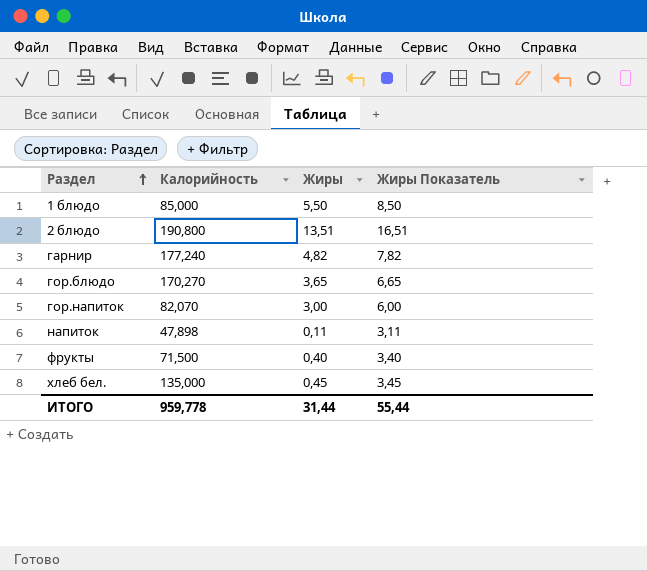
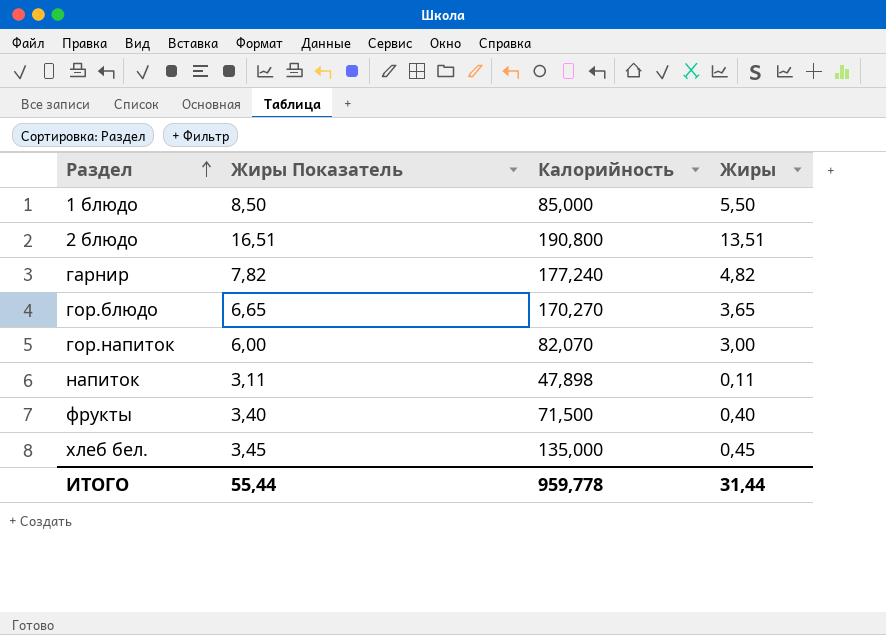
column Жиры Показатель | position: 4 -> 2

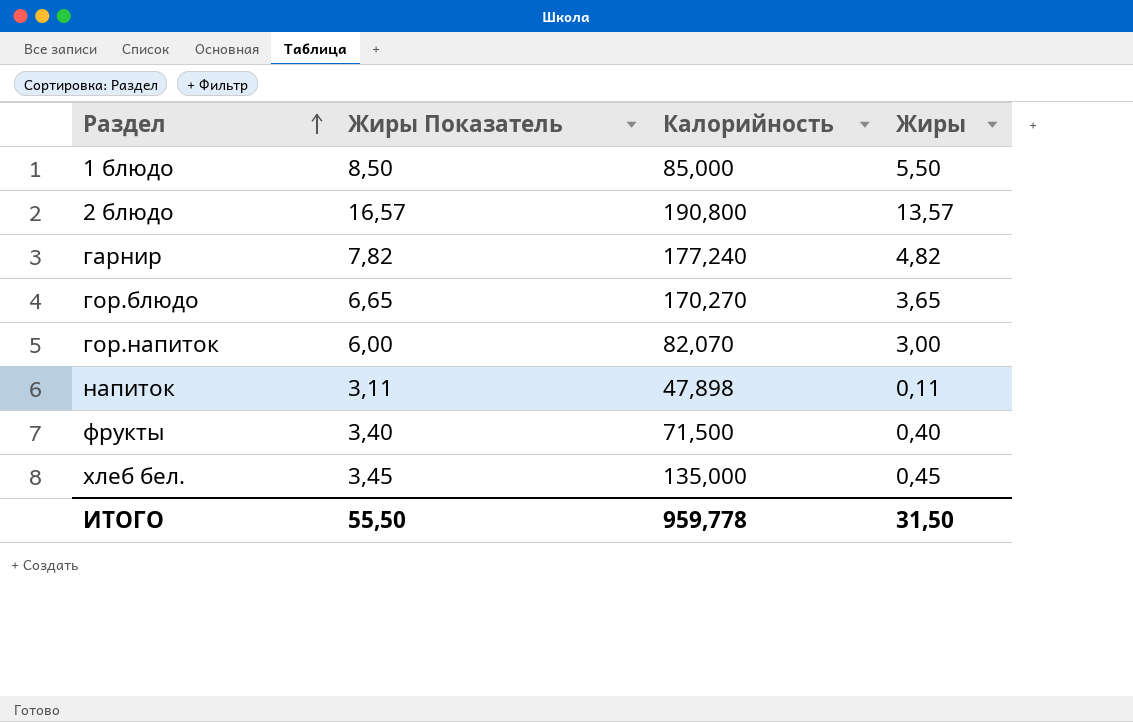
2 блюдо | Жиры Показатель: 16,51 -> 16,57
2 блюдо | Жиры: 13,51 -> 13,57
ИТОГО | Жиры Показатель: 55,44 -> 55,50
ИТОГО | Жиры: 31,44 -> 31,50

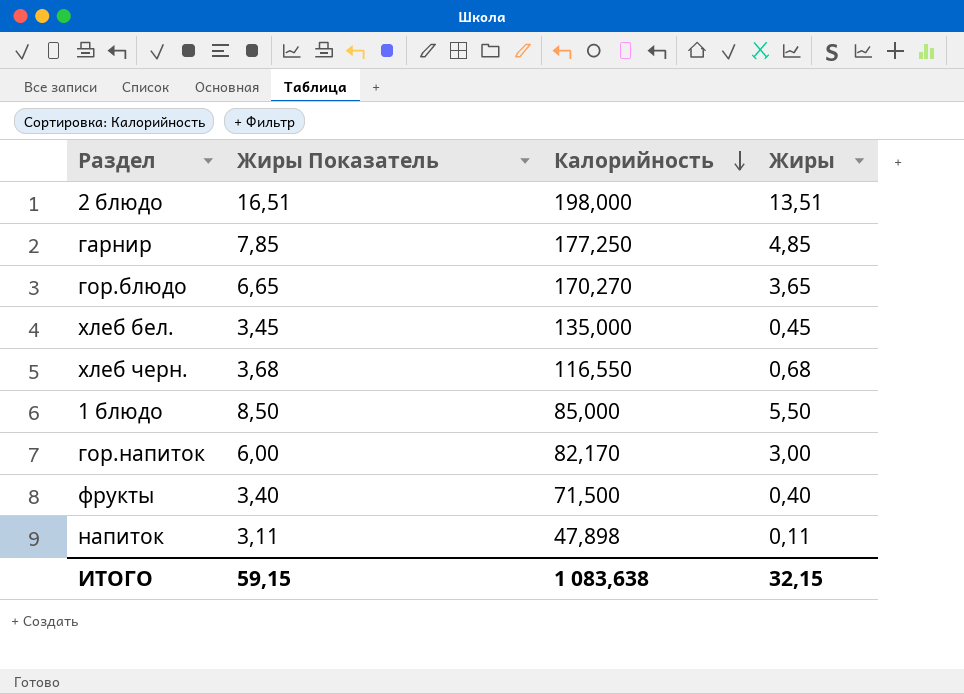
row order: Раздел ascending -> Калорийность descending
2 блюдо | Жиры Показатель: 16,57 -> 16,51
2 блюдо | Калорийность: 190,800 -> 198,000
2 блюдо | Жиры: 13,57 -> 13,51
гарнир | Жиры Показатель: 7,82 -> 7,85
гарнир | Калорийность: 177,240 -> 177,250
гарнир | Жиры: 4,82 -> 4,85
row хлеб черн.: none -> 3,68 | 116,550 | 0,68
гор.напиток | Калорийность: 82,070 -> 82,170
ИТОГО | Жиры Показатель: 55,50 -> 59,15
ИТОГО | Калорийность: 959,778 -> 1 083,638
ИТОГО | Жиры: 31,50 -> 32,15

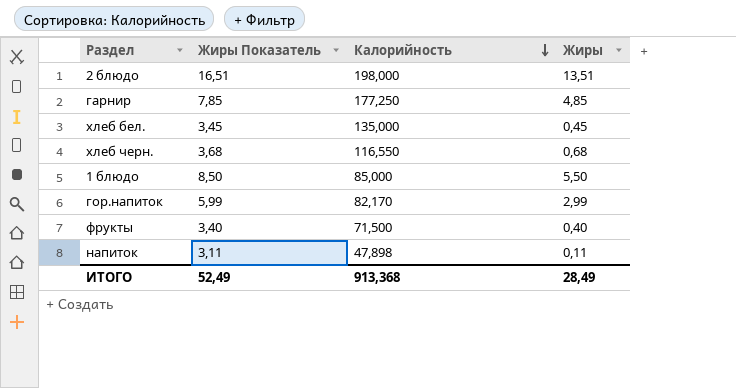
row гор.блюдо: 6,65 | 170,270 | 3,65 -> none
гор.напиток | Жиры Показатель: 6,00 -> 5,99
гор.напиток | Жиры: 3,00 -> 2,99
ИТОГО | Жиры Показатель: 59,15 -> 52,49
ИТОГО | Калорийность: 1 083,638 -> 913,368
ИТОГО | Жиры: 32,15 -> 28,49

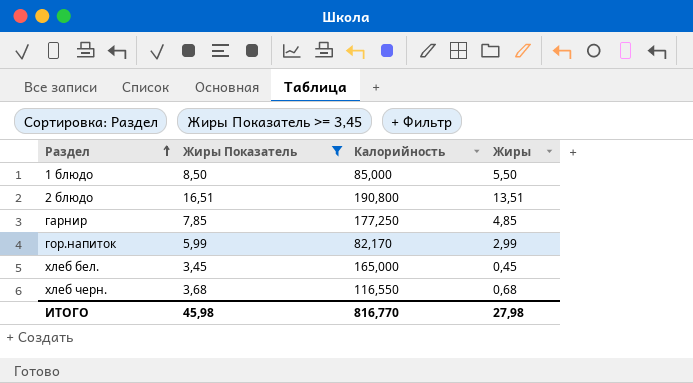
filter: none -> Жиры Показатель >= 3,45
row order: Калорийность descending -> Раздел ascending
2 блюдо | Калорийность: 198,000 -> 190,800
хлеб бел. | Калорийность: 135,000 -> 165,000
ИТОГО | Жиры Показатель: 52,49 -> 45,98
ИТОГО | Калорийность: 913,368 -> 816,770
ИТОГО | Жиры: 28,49 -> 27,98

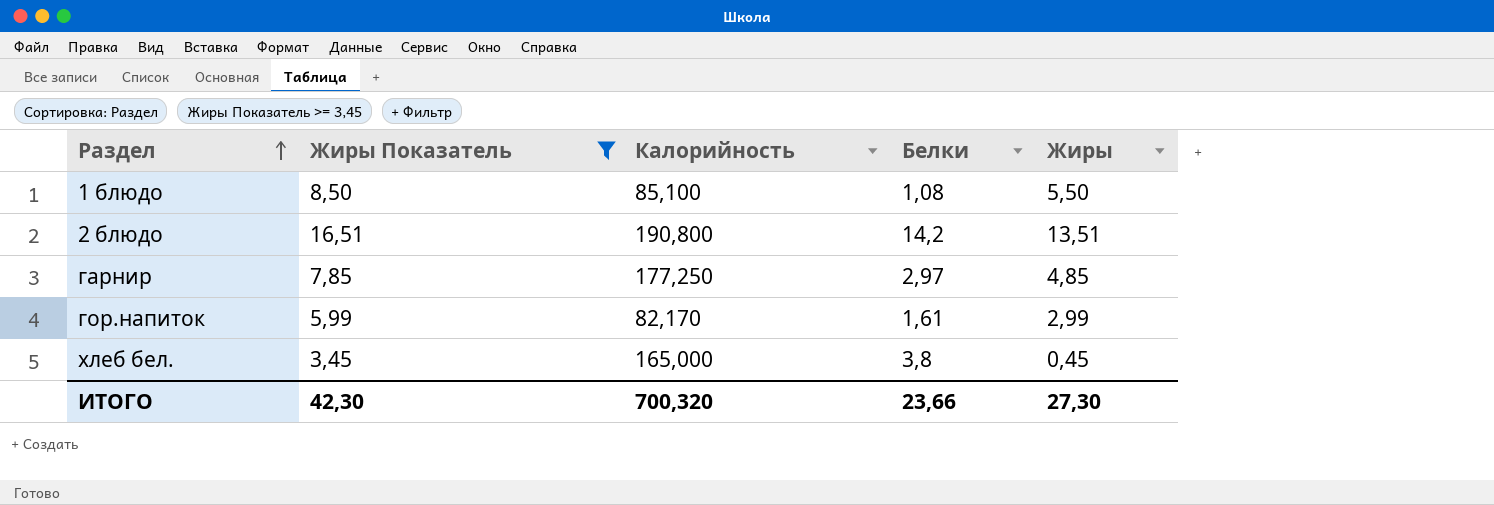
column Белки | position: none -> 4
row хлеб черн.: 3,68 | 116,550 | 0,68 -> none
1 блюдо | Калорийность: 85,000 -> 85,100
ИТОГО | Жиры Показатель: 45,98 -> 42,30
ИТОГО | Калорийность: 816,770 -> 700,320
ИТОГО | Жиры: 27,98 -> 27,30

